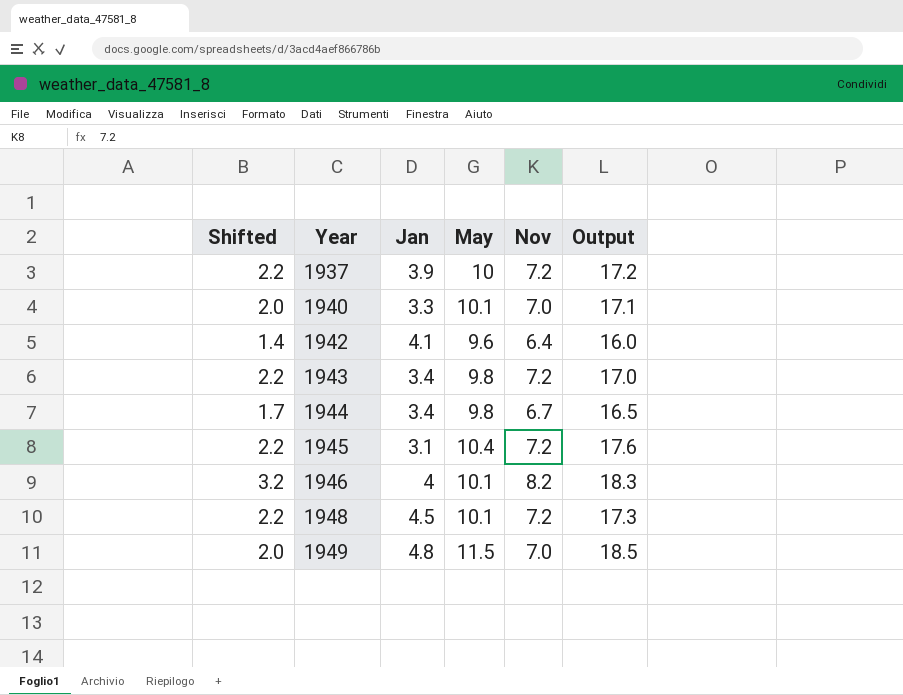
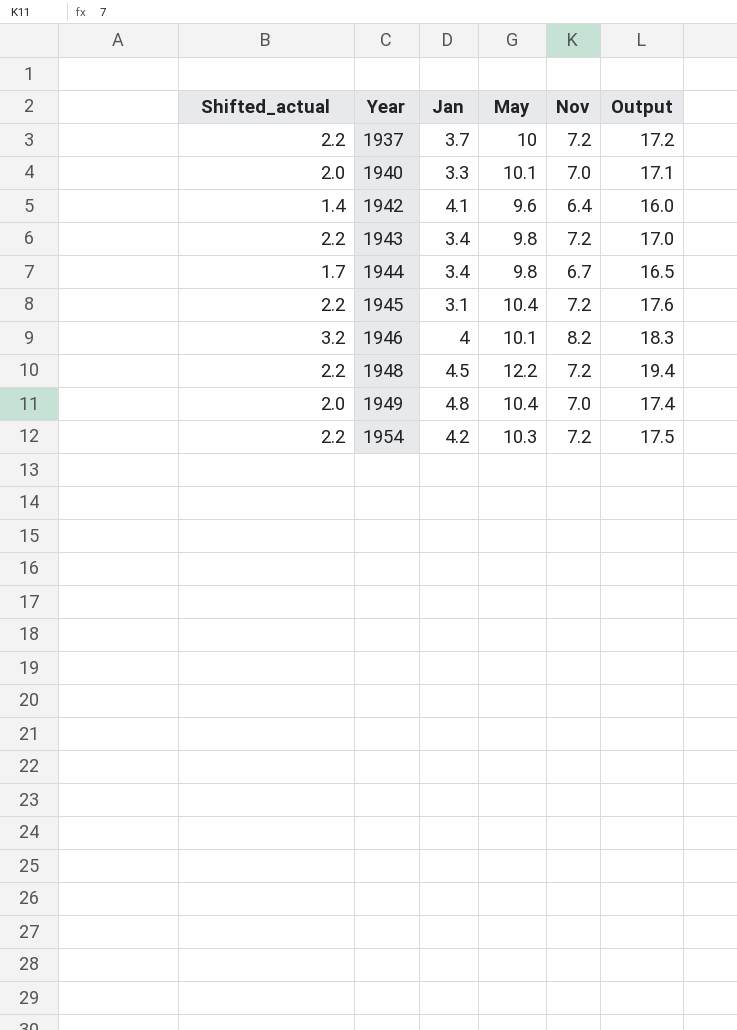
column name: Shifted -> Shifted_actual
1937 | Jan: 3.9 -> 3.7
1948 | May: 10.1 -> 12.2
1948 | Output: 17.3 -> 19.4
1949 | May: 11.5 -> 10.4
1949 | Output: 18.5 -> 17.4
row 1954: none -> 2.2 | 4.2 | 10.3 | 7.2 | 17.5

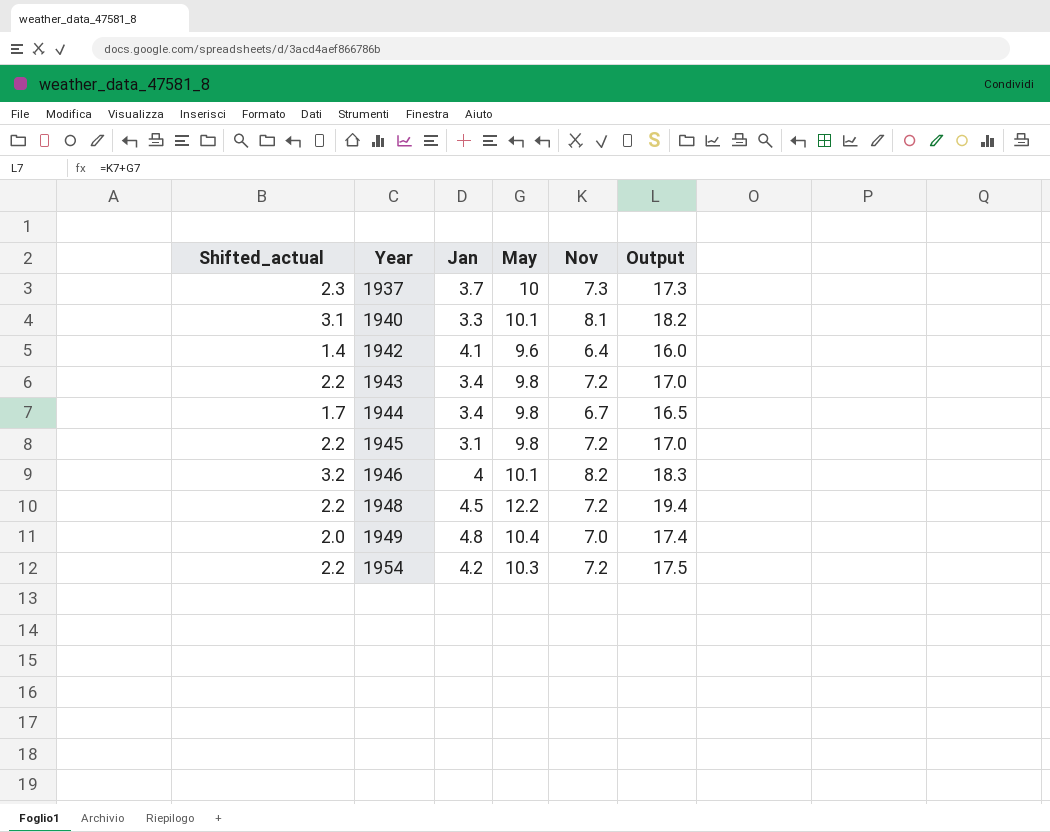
1937 | Shifted_actual: 2.2 -> 2.3
1937 | Nov: 7.2 -> 7.3
1937 | Output: 17.2 -> 17.3
1940 | Shifted_actual: 2.0 -> 3.1
1940 | Nov: 7.0 -> 8.1
1940 | Output: 17.1 -> 18.2
1945 | May: 10.4 -> 9.8
1945 | Output: 17.6 -> 17.0

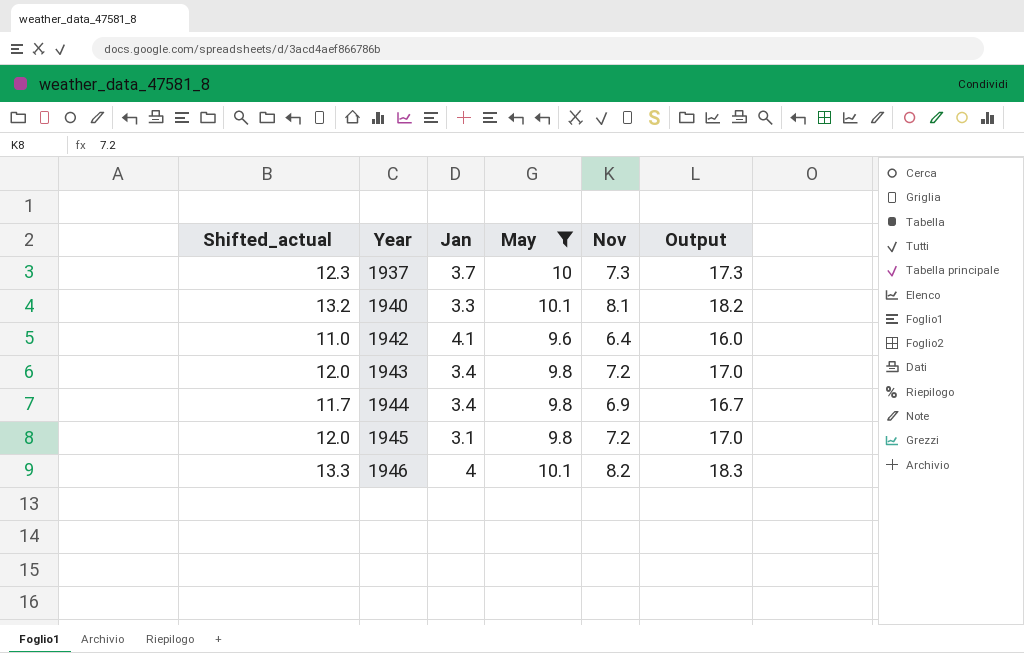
filter: none -> May <= 10.1
column Shifted_actual | formula: [Nov] - 5 -> [Output] - 5
1944 | Nov: 6.7 -> 6.9
1944 | Output: 16.5 -> 16.7

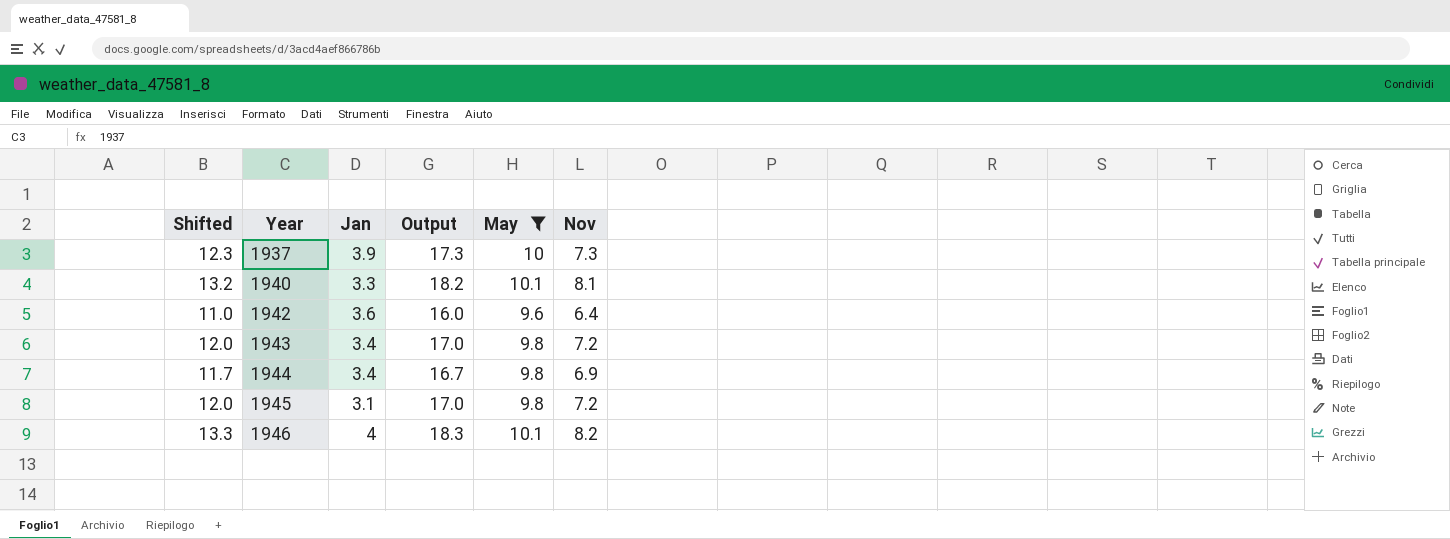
column name: Shifted_actual -> Shifted
column Output | position: 6 -> 4
1937 | Jan: 3.7 -> 3.9
1942 | Jan: 4.1 -> 3.6

